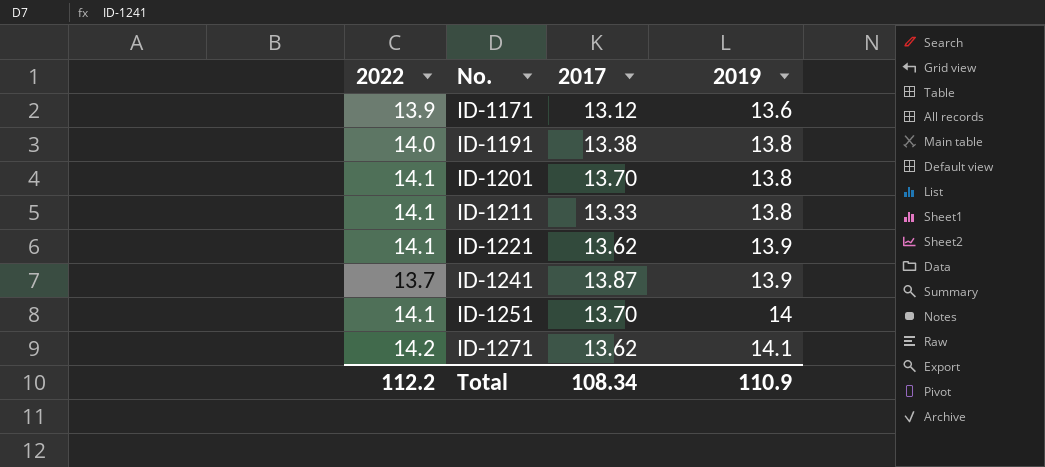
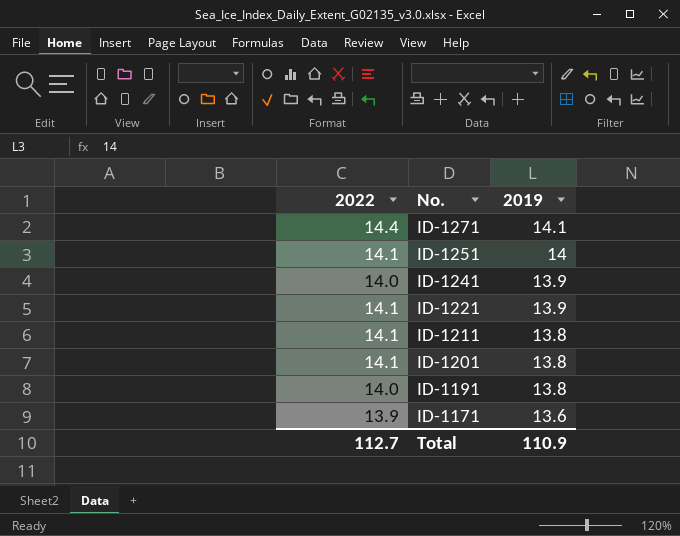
row order: No. ascending -> No. descending
column 2017 | position: 3 -> none
ID-1271 | 2022: 14.2 -> 14.4
ID-1241 | 2022: 13.7 -> 14.0
Total | 2022: 112.2 -> 112.7

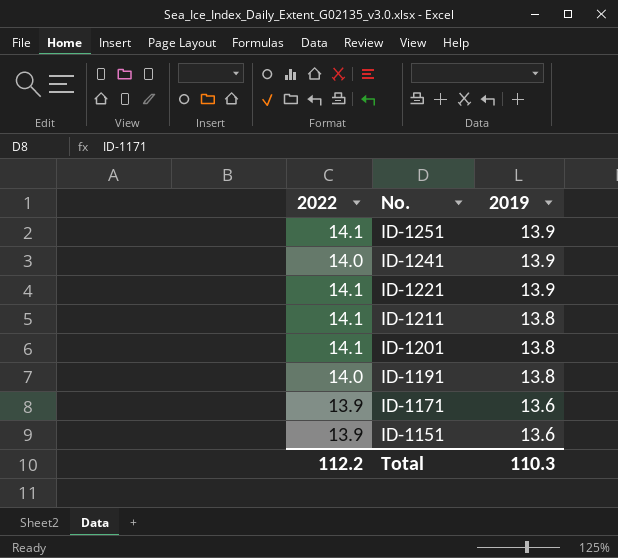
row ID-1271: 14.4 | 14.1 -> none
ID-1251 | 2019: 14 -> 13.9
row ID-1151: none -> 13.9 | 13.6
Total | 2022: 112.7 -> 112.2
Total | 2019: 110.9 -> 110.3

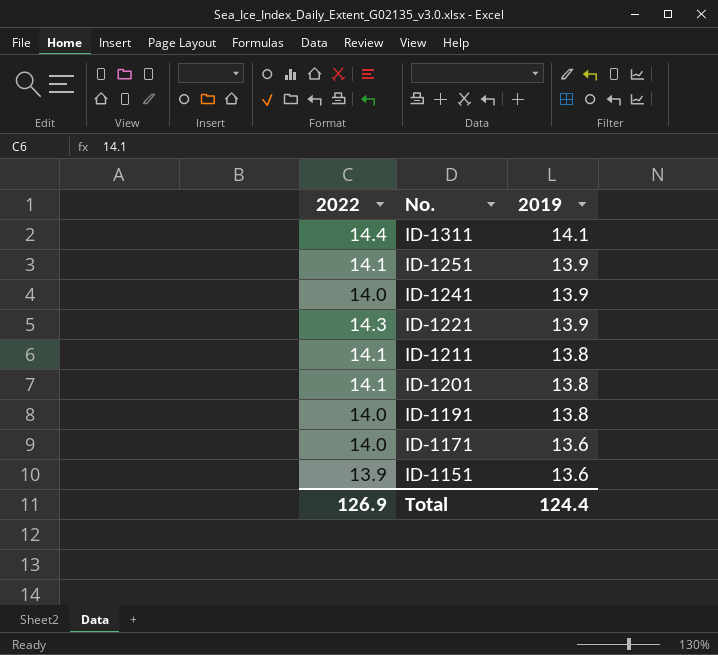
row ID-1311: none -> 14.4 | 14.1
ID-1221 | 2022: 14.1 -> 14.3
ID-1171 | 2022: 13.9 -> 14.0
Total | 2022: 112.2 -> 126.9
Total | 2019: 110.3 -> 124.4

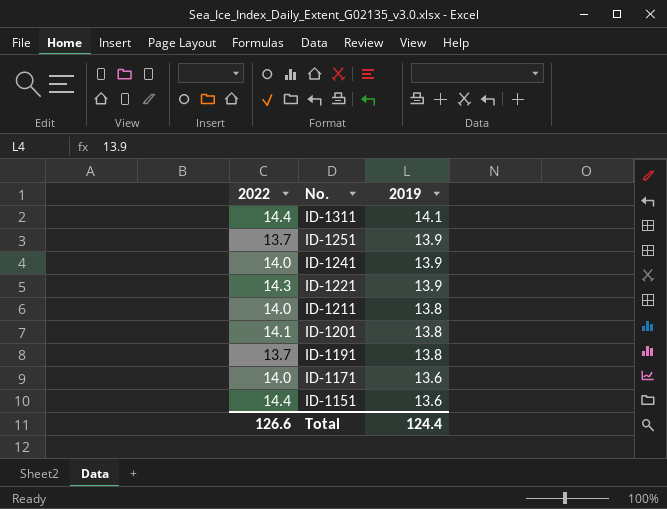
ID-1251 | 2022: 14.1 -> 13.7
ID-1211 | 2022: 14.1 -> 14.0
ID-1191 | 2022: 14.0 -> 13.7
ID-1151 | 2022: 13.9 -> 14.4
Total | 2022: 126.9 -> 126.6

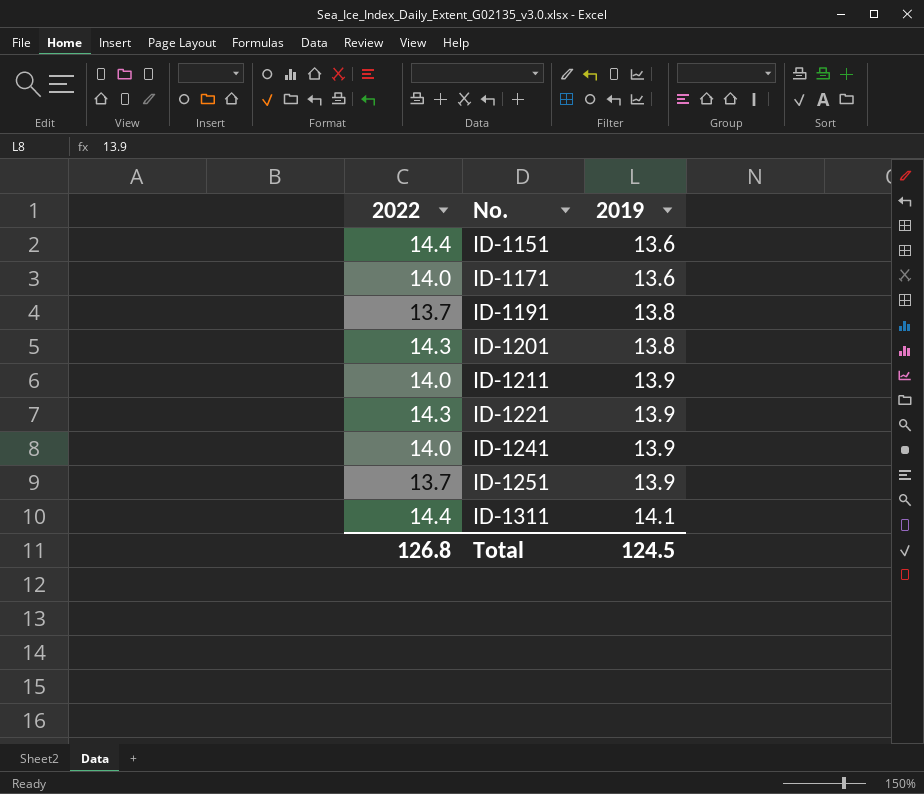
row order: No. descending -> No. ascending
ID-1201 | 2022: 14.1 -> 14.3
ID-1211 | 2019: 13.8 -> 13.9
Total | 2022: 126.6 -> 126.8
Total | 2019: 124.4 -> 124.5

